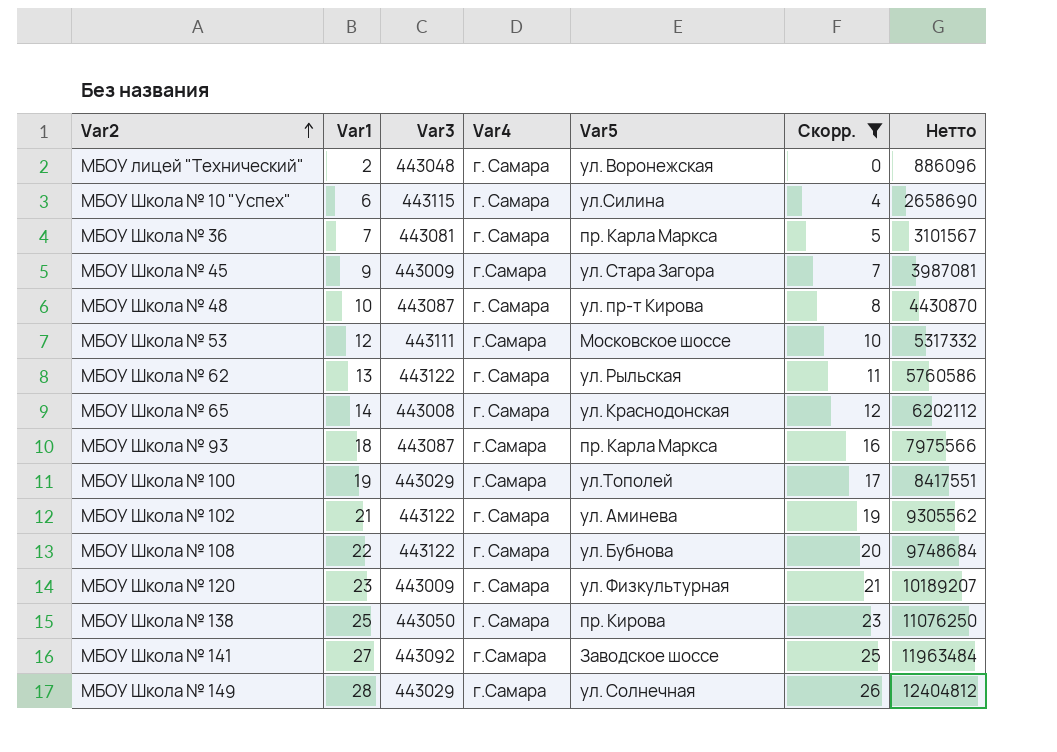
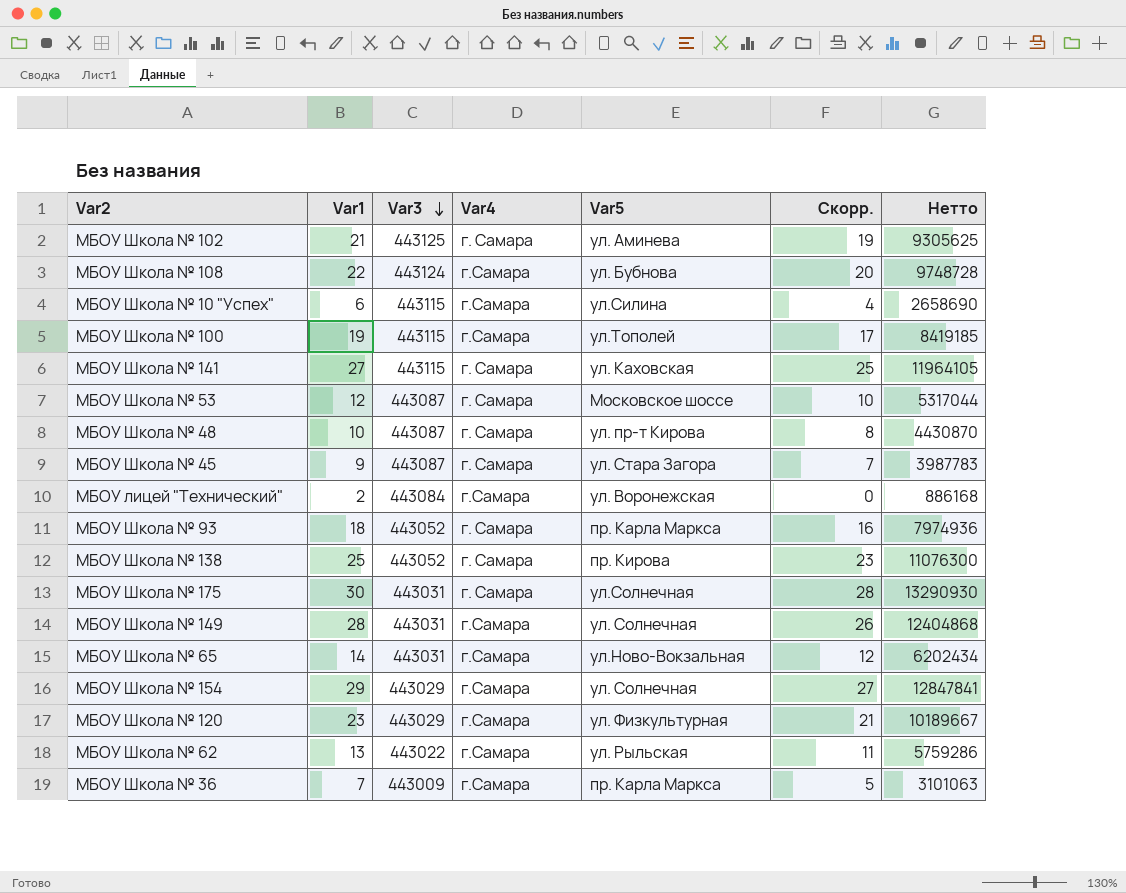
filter: Скорр. <= 26 -> none
row order: Var2 ascending -> Var3 descending
МБОУ Школа № 102 | Var3: 443122 -> 443125
МБОУ Школа № 102 | Нетто: 9305562 -> 9305625
МБОУ Школа № 108 | Var3: 443122 -> 443124
МБОУ Школа № 108 | Var4: г. Самара -> г.Самара
МБОУ Школа № 108 | Нетто: 9748684 -> 9748728
МБОУ Школа № 10 "Успех" | Var4: г. Самара -> г.Самара
МБОУ Школа № 100 | Var3: 443029 -> 443115
МБОУ Школа № 100 | Нетто: 8417551 -> 8419185
МБОУ Школа № 141 | Var3: 443092 -> 443115
МБОУ Школа № 141 | Var4: г.Самара -> г. Самара
МБОУ Школа № 141 | Var5: Заводское шоссе -> ул. Каховская
МБОУ Школа № 141 | Нетто: 11963484 -> 11964105
МБОУ Школа № 53 | Var3: 443111 -> 443087
МБОУ Школа № 53 | Var4: г.Самара -> г. Самара
МБОУ Школа № 53 | Нетто: 5317332 -> 5317044
МБОУ Школа № 45 | Var3: 443009 -> 443087
МБОУ Школа № 45 | Var4: г.Самара -> г. Самара
МБОУ Школа № 45 | Нетто: 3987081 -> 3987783
МБОУ лицей "Технический" | Var3: 443048 -> 443084
МБОУ лицей "Технический" | Var4: г. Самара -> г.Самара
МБОУ лицей "Технический" | Нетто: 886096 -> 886168
МБОУ Школа № 93 | Var3: 443087 -> 443052
МБОУ Школа № 93 | Var4: г.Самара -> г. Самара
МБОУ Школа № 93 | Нетто: 7975566 -> 7974936
МБОУ Школа № 138 | Var3: 443050 -> 443052
МБОУ Школа № 138 | Нетто: 11076250 -> 11076300
МБОУ Школа № 149 | Var3: 443029 -> 443031
МБОУ Школа № 149 | Нетто: 12404812 -> 12404868
МБОУ Школа № 65 | Var3: 443008 -> 443031
МБОУ Школа № 65 | Var4: г. Самара -> г.Самара
МБОУ Школа № 65 | Var5: ул. Краснодонская -> ул.Ново-Вокзальная
МБОУ Школа № 65 | Нетто: 6202112 -> 6202434
МБОУ Школа № 120 | Var3: 443009 -> 443029
МБОУ Школа № 120 | Var4: г. Самара -> г.Самара
МБОУ Школа № 120 | Нетто: 10189207 -> 10189667
МБОУ Школа № 62 | Var3: 443122 -> 443022
МБОУ Школа № 62 | Var4: г. Самара -> г.Самара
МБОУ Школа № 62 | Нетто: 5760586 -> 5759286
МБОУ Школа № 36 | Var3: 443081 -> 443009
МБОУ Школа № 36 | Var4: г. Самара -> г.Самара
МБОУ Школа № 36 | Нетто: 3101567 -> 3101063

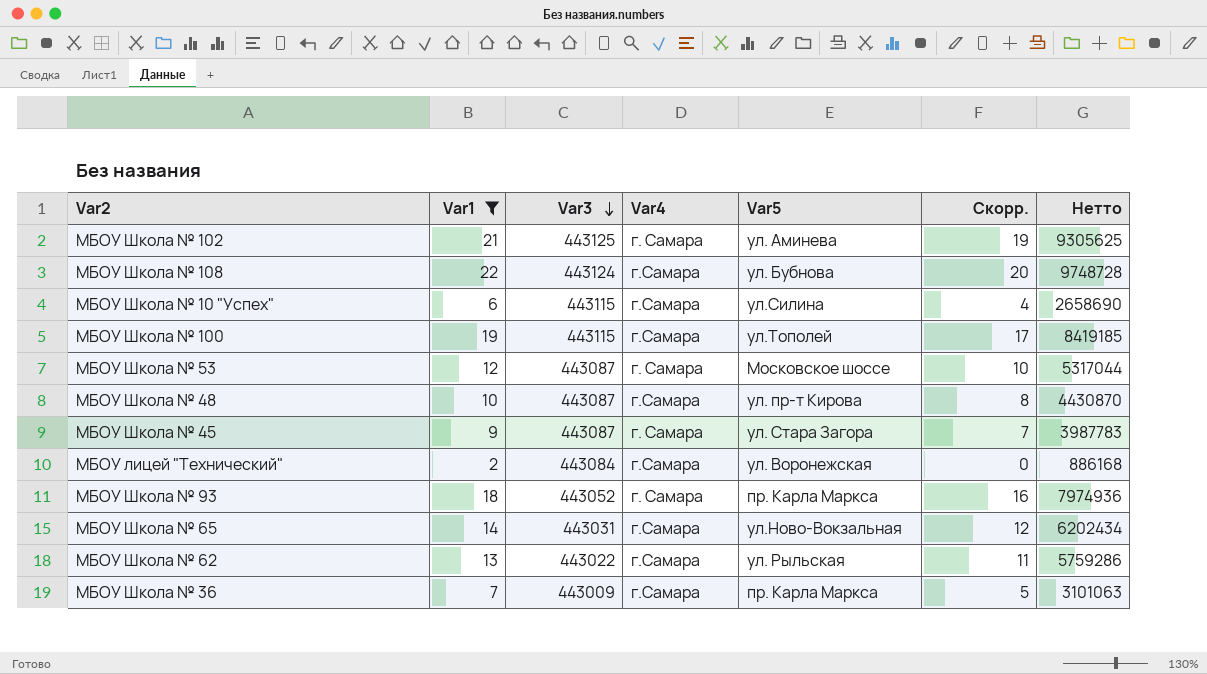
filter: none -> Var1 <= 22
МБОУ Школа № 48 | Var4: г. Самара -> г.Самара

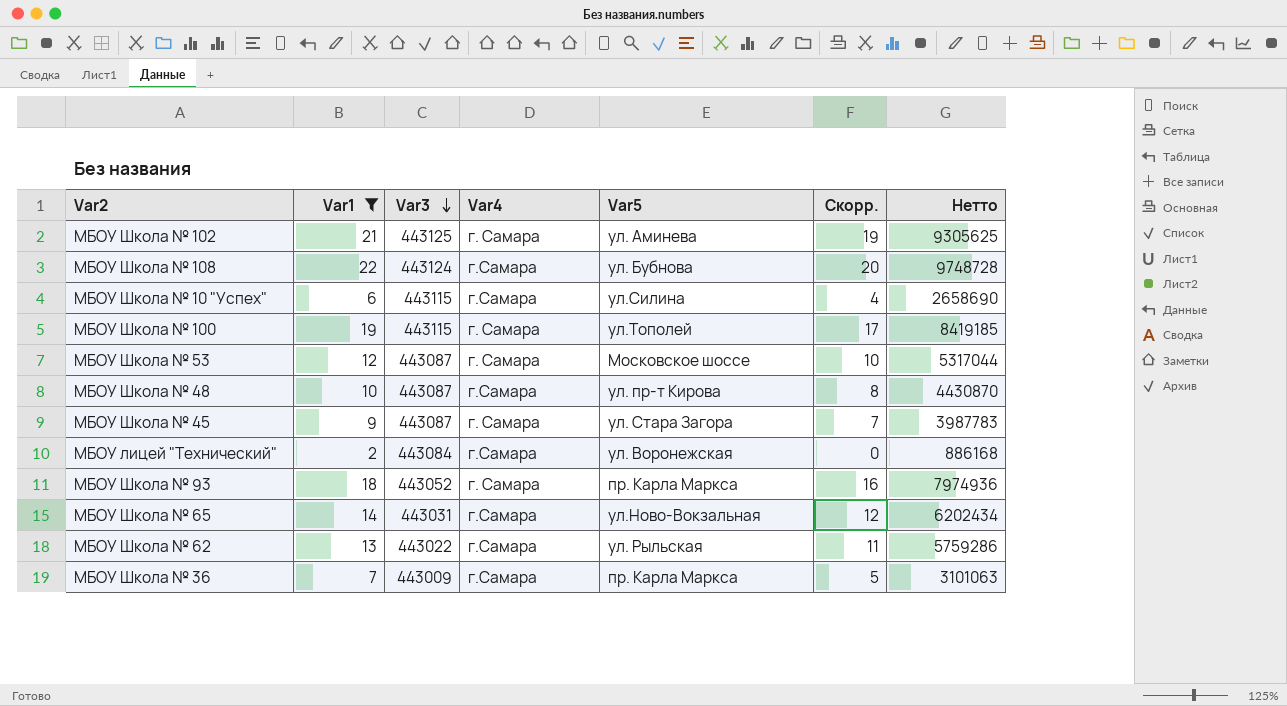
МБОУ Школа № 100 | Var4: г.Самара -> г. Самара

